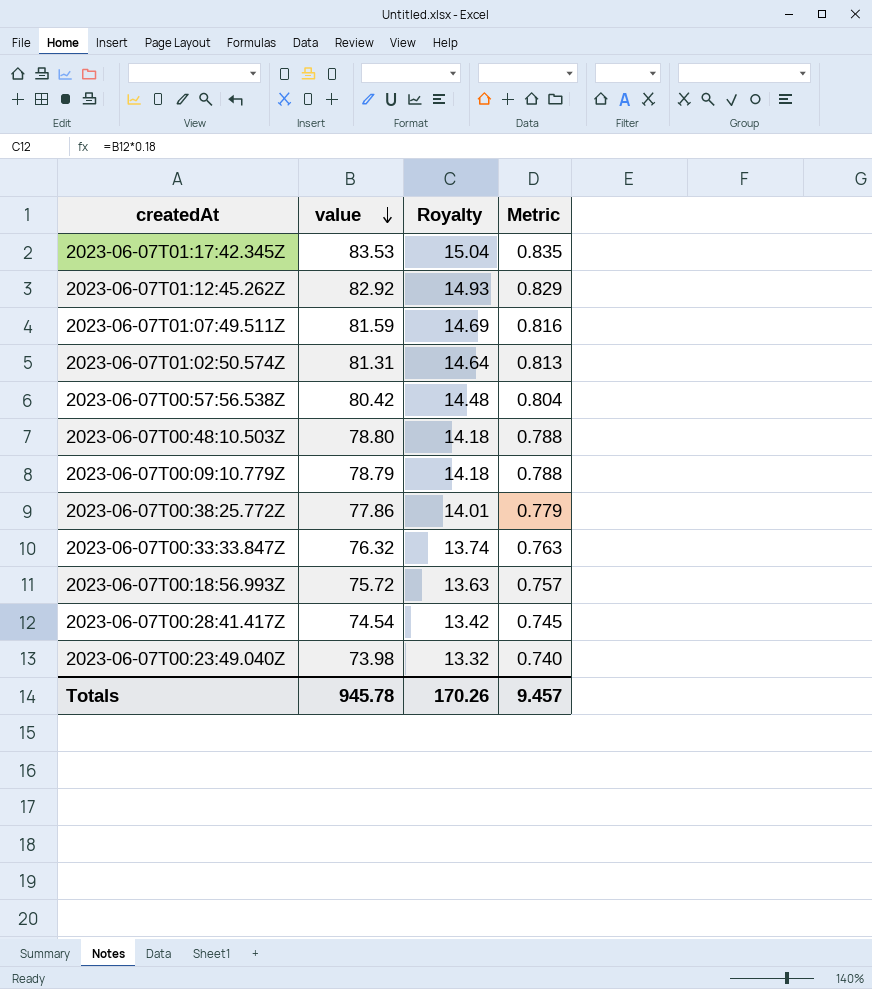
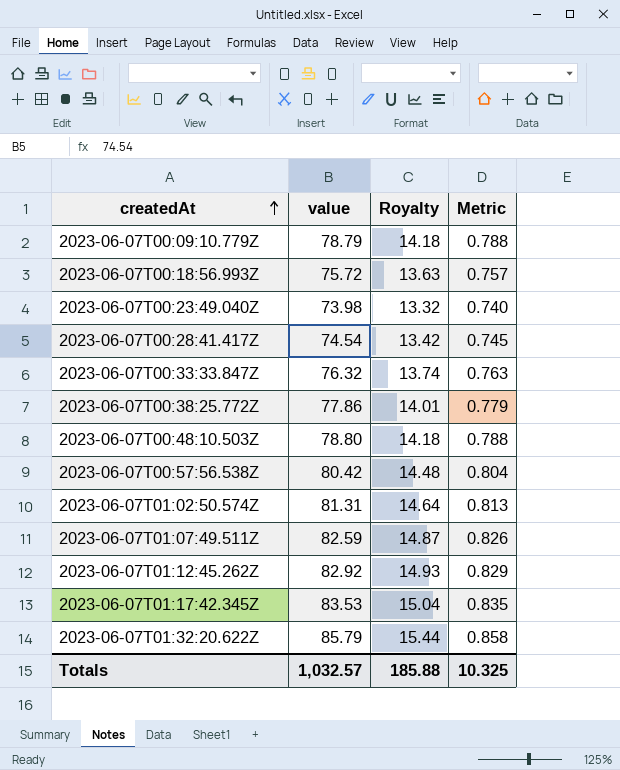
row order: value descending -> createdAt ascending
2023-06-07T01:07:49.511Z | value: 81.59 -> 82.59
2023-06-07T01:07:49.511Z | Royalty: 14.69 -> 14.87
2023-06-07T01:07:49.511Z | Metric: 0.816 -> 0.826
row 2023-06-07T01:32:20.622Z: none -> 85.79 | 15.44 | 0.858
Totals | value: 945.78 -> 1,032.57
Totals | Royalty: 170.26 -> 185.88
Totals | Metric: 9.457 -> 10.325

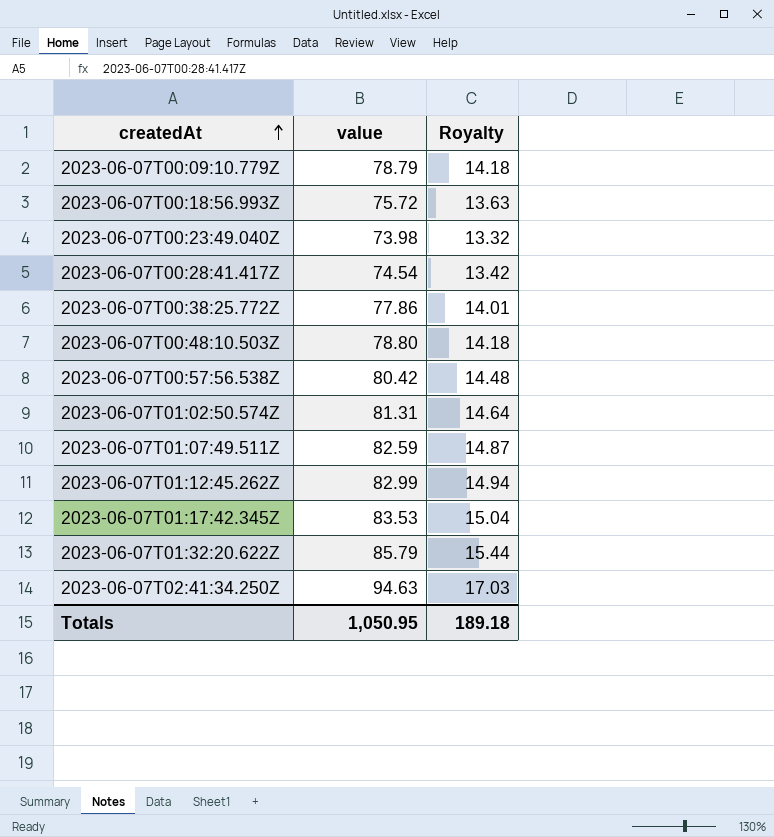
column Metric | formula: [value] * 0.01 -> none
row 2023-06-07T00:33:33.847Z: 76.32 | 13.74 | 0.763 -> none
2023-06-07T01:12:45.262Z | value: 82.92 -> 82.99
2023-06-07T01:12:45.262Z | Royalty: 14.93 -> 14.94
row 2023-06-07T02:41:34.250Z: none -> 94.63 | 17.03
Totals | value: 1,032.57 -> 1,050.95
Totals | Royalty: 185.88 -> 189.18

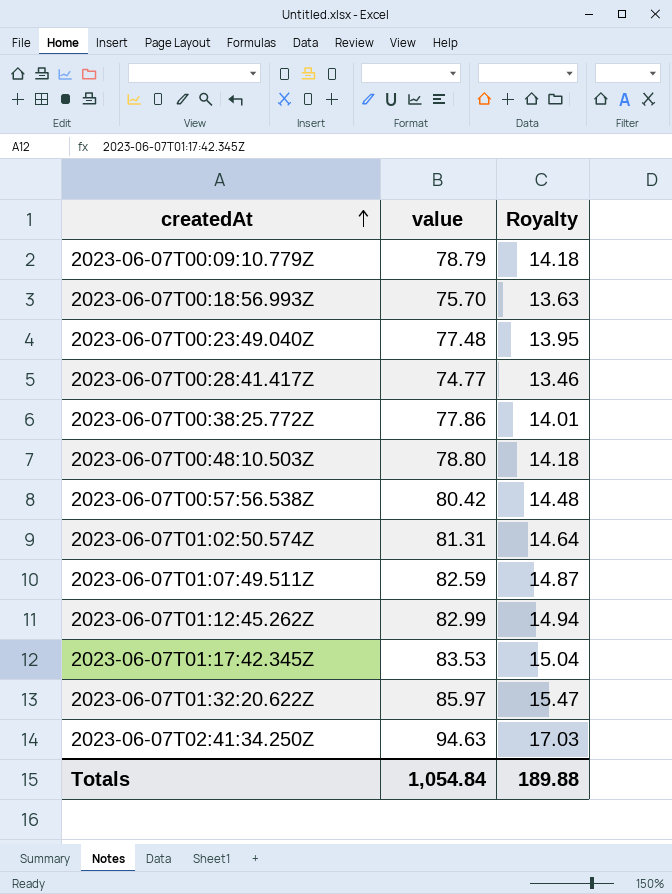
2023-06-07T00:18:56.993Z | value: 75.72 -> 75.70
2023-06-07T00:23:49.040Z | value: 73.98 -> 77.48
2023-06-07T00:23:49.040Z | Royalty: 13.32 -> 13.95
2023-06-07T00:28:41.417Z | value: 74.54 -> 74.77
2023-06-07T00:28:41.417Z | Royalty: 13.42 -> 13.46
2023-06-07T01:32:20.622Z | value: 85.79 -> 85.97
2023-06-07T01:32:20.622Z | Royalty: 15.44 -> 15.47
Totals | value: 1,050.95 -> 1,054.84
Totals | Royalty: 189.18 -> 189.88

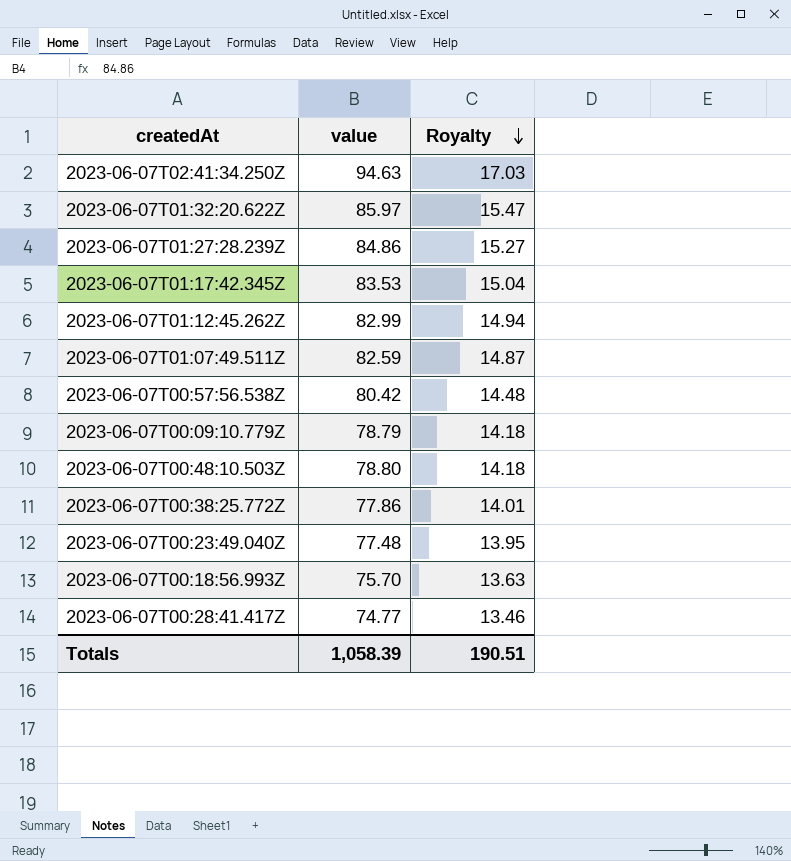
row order: createdAt ascending -> Royalty descending
row 2023-06-07T01:02:50.574Z: 81.31 | 14.64 -> none
row 2023-06-07T01:27:28.239Z: none -> 84.86 | 15.27
Totals | value: 1,054.84 -> 1,058.39
Totals | Royalty: 189.88 -> 190.51

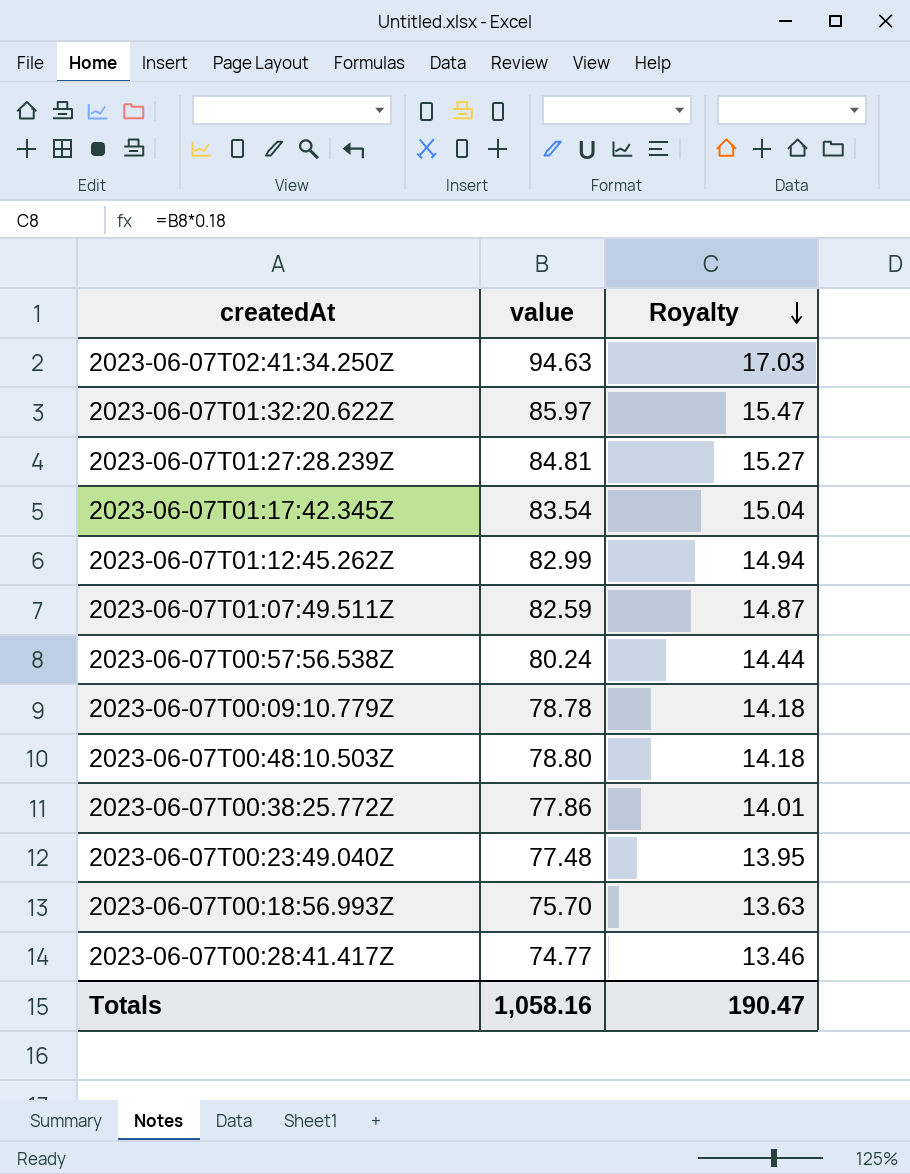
2023-06-07T01:27:28.239Z | value: 84.86 -> 84.81
2023-06-07T01:17:42.345Z | value: 83.53 -> 83.54
2023-06-07T00:57:56.538Z | value: 80.42 -> 80.24
2023-06-07T00:57:56.538Z | Royalty: 14.48 -> 14.44
2023-06-07T00:09:10.779Z | value: 78.79 -> 78.78
Totals | value: 1,058.39 -> 1,058.16
Totals | Royalty: 190.51 -> 190.47

